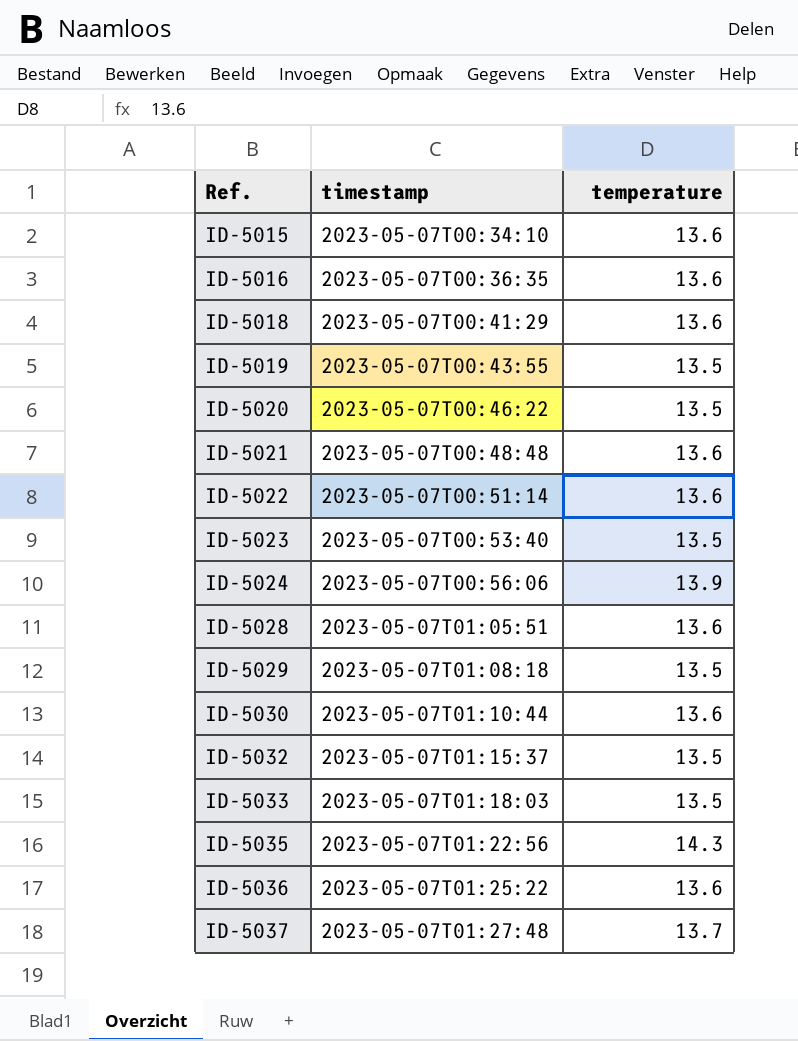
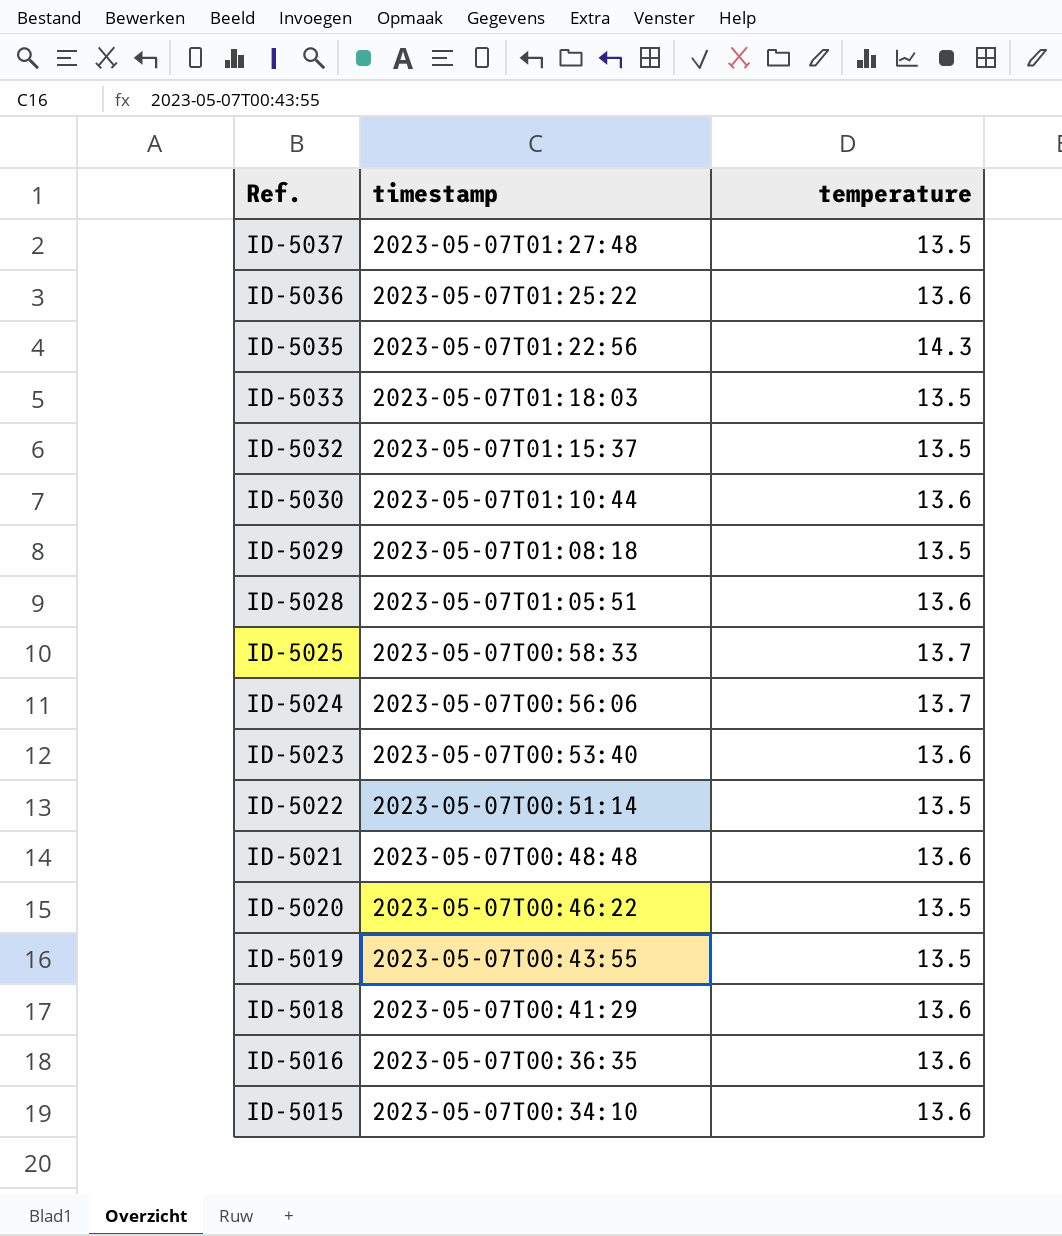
row order: Ref. ascending -> Ref. descending
ID-5037 | temperature: 13.7 -> 13.5
row ID-5025: none -> 2023-05-07T00:58:33 | 13.7
ID-5024 | temperature: 13.9 -> 13.7
ID-5023 | temperature: 13.5 -> 13.6
ID-5022 | temperature: 13.6 -> 13.5

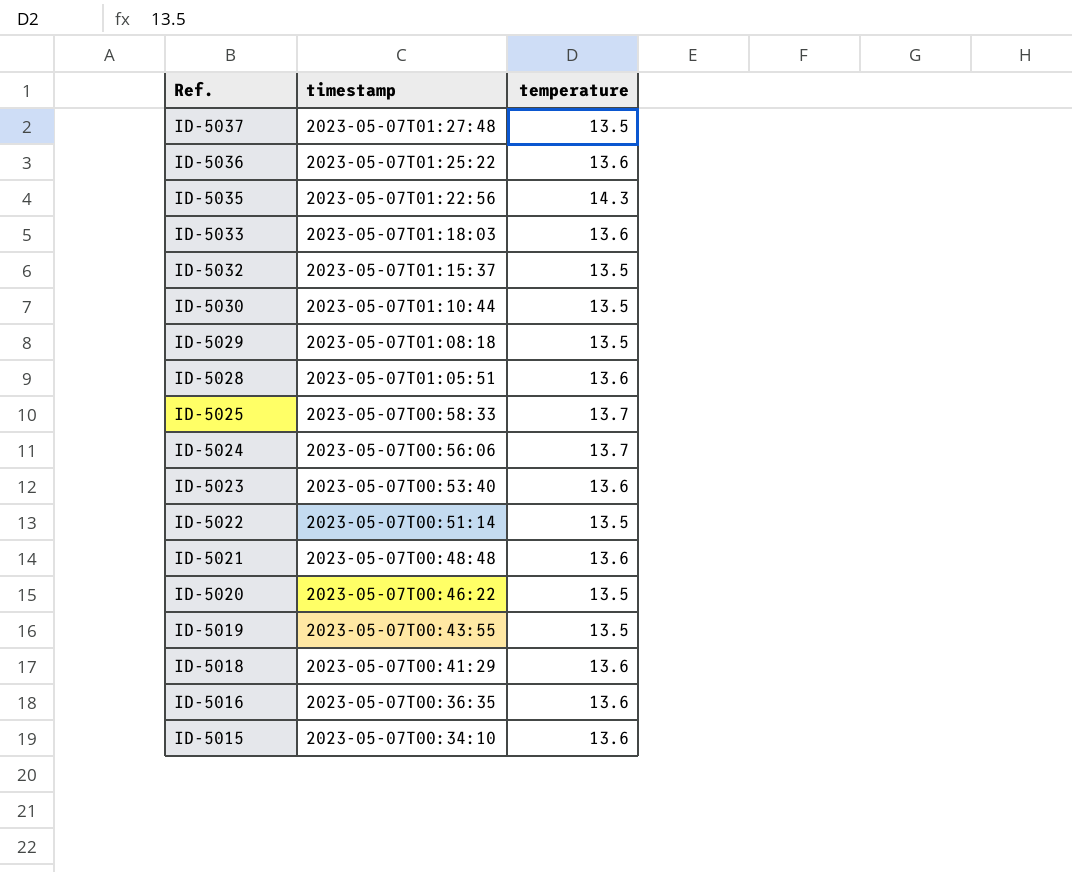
ID-5033 | temperature: 13.5 -> 13.6
ID-5030 | temperature: 13.6 -> 13.5

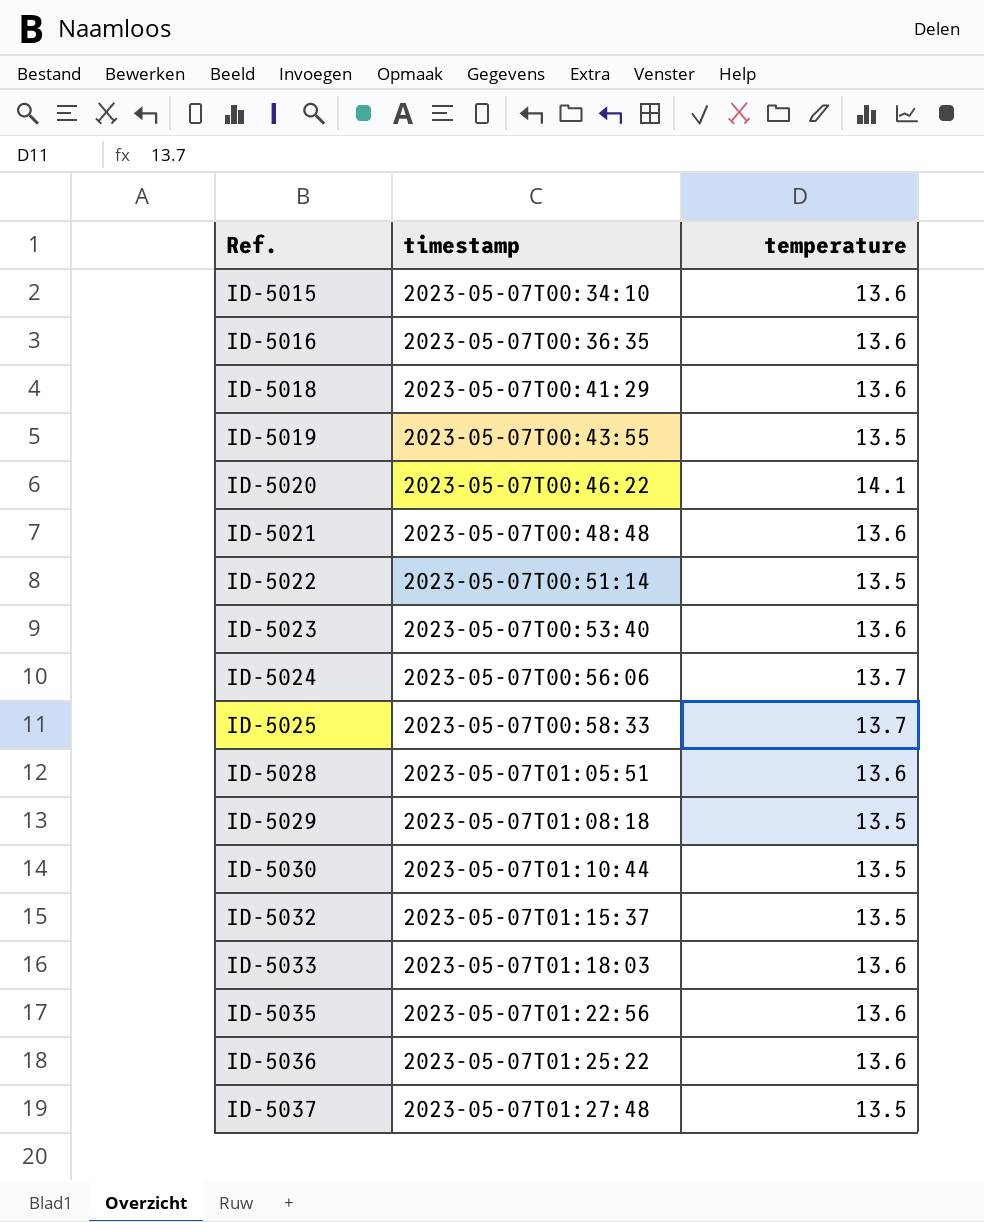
row order: Ref. descending -> Ref. ascending
ID-5020 | temperature: 13.5 -> 14.1
ID-5035 | temperature: 14.3 -> 13.6

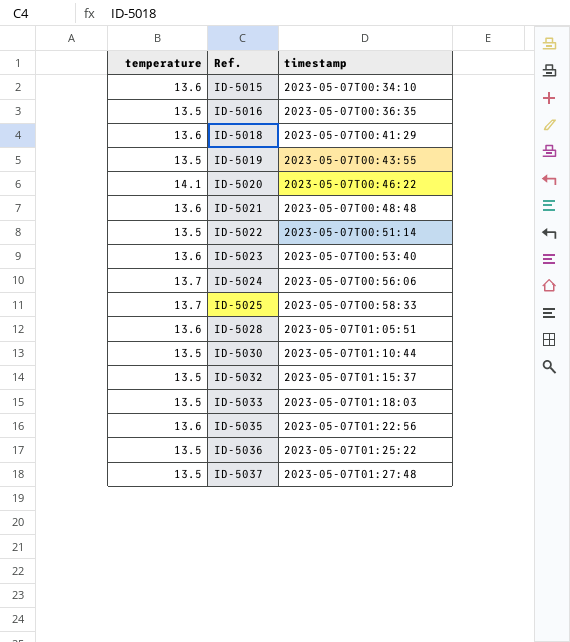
column temperature | position: 3 -> 1
row ID-5029: 2023-05-07T01:08:18 | 13.5 -> none
ID-5016 | temperature: 13.6 -> 13.5
ID-5033 | temperature: 13.6 -> 13.5
ID-5036 | temperature: 13.6 -> 13.5

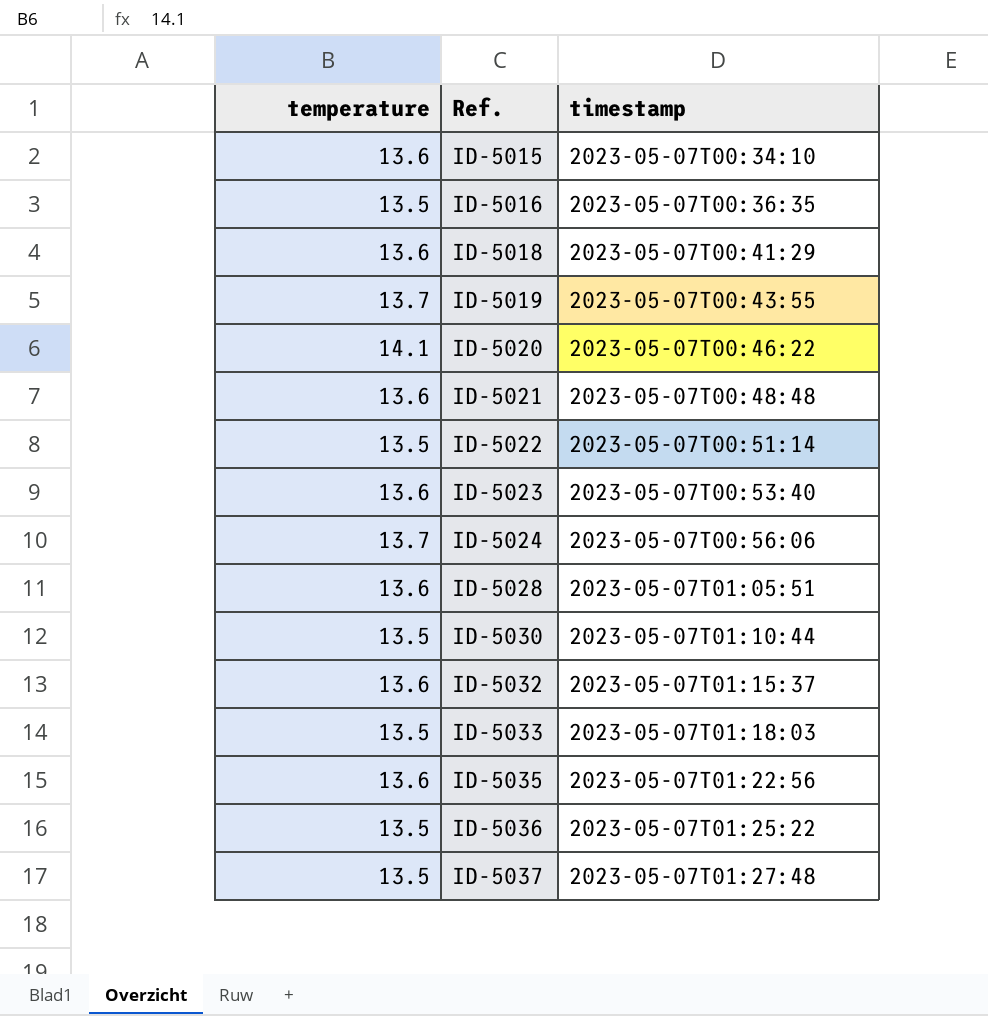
row ID-5025: 13.7 | 2023-05-07T00:58:33 -> none
ID-5019 | temperature: 13.5 -> 13.7
ID-5032 | temperature: 13.5 -> 13.6

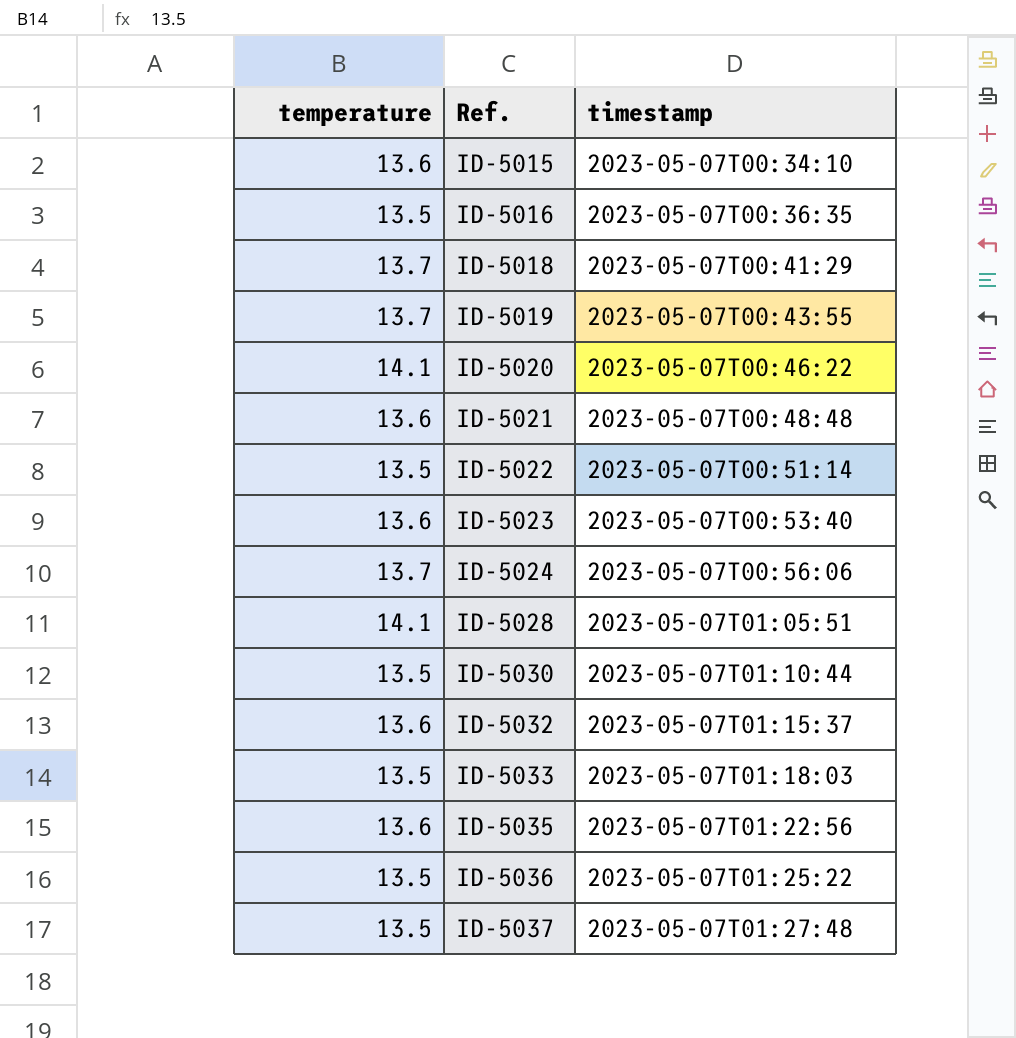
ID-5018 | temperature: 13.6 -> 13.7
ID-5028 | temperature: 13.6 -> 14.1

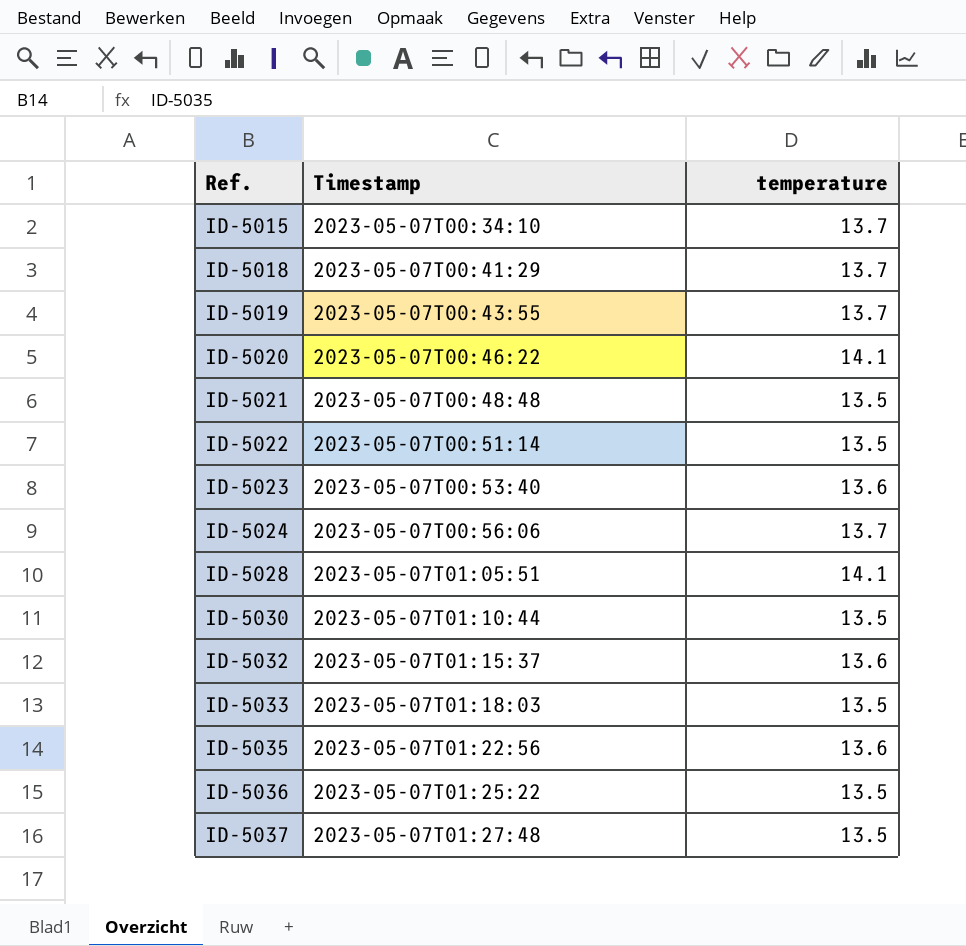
column name: timestamp -> Timestamp
column temperature | position: 1 -> 3
row ID-5016: 13.5 | 2023-05-07T00:36:35 -> none
ID-5015 | temperature: 13.6 -> 13.7
ID-5021 | temperature: 13.6 -> 13.5

